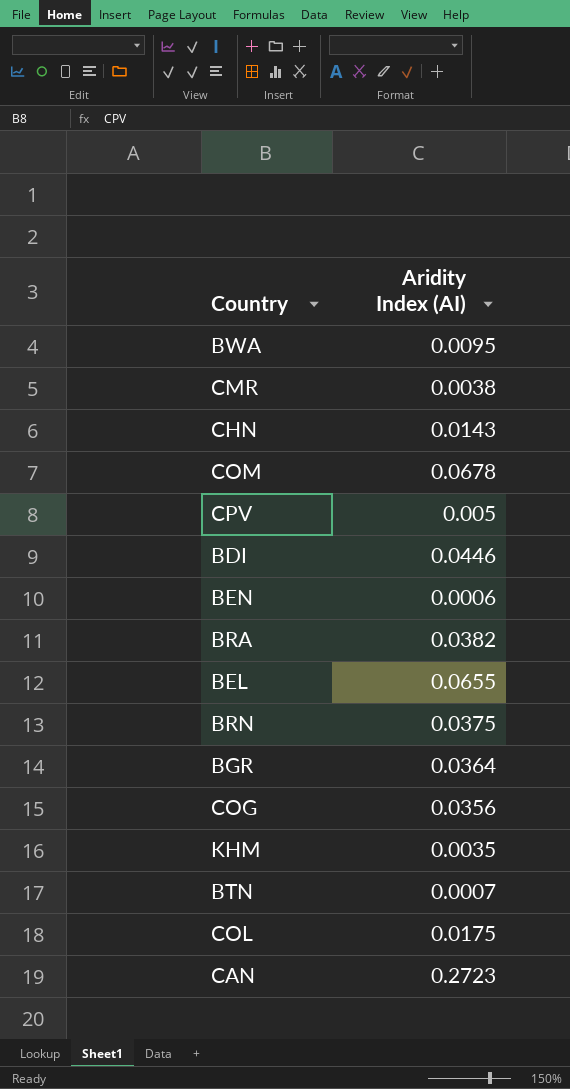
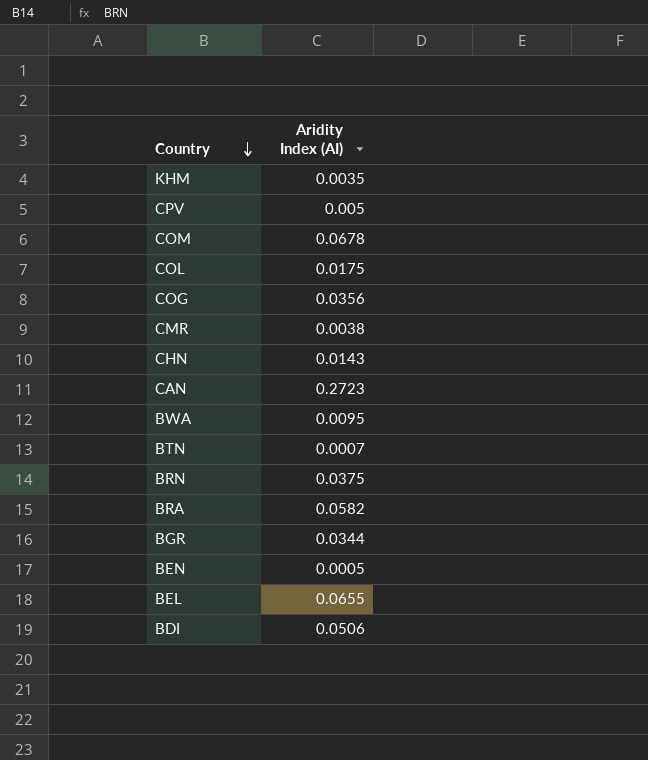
row order: none -> Country descending
BRA | Aridity Index (AI): 0.0382 -> 0.0582
BGR | Aridity Index (AI): 0.0364 -> 0.0344
BEN | Aridity Index (AI): 0.0006 -> 0.0005
BDI | Aridity Index (AI): 0.0446 -> 0.0506

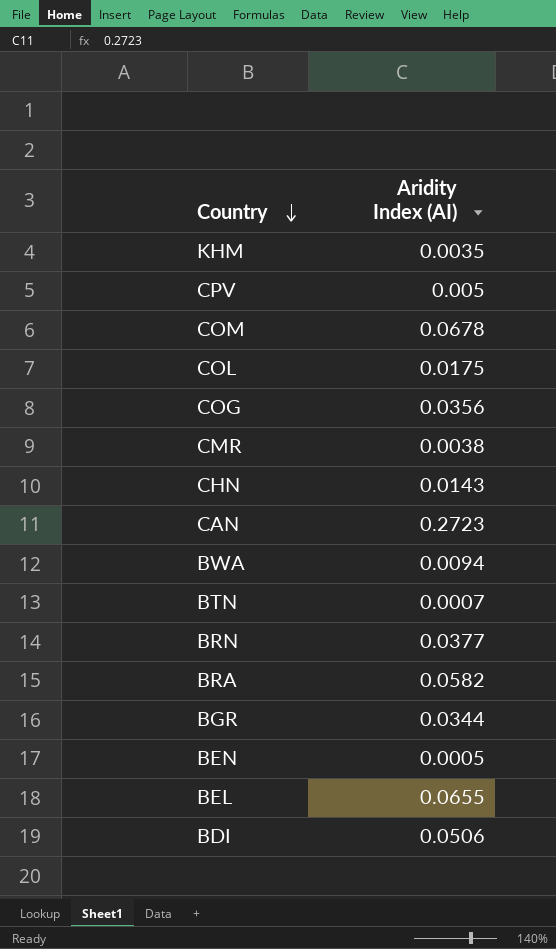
BWA | Aridity Index (AI): 0.0095 -> 0.0094
BRN | Aridity Index (AI): 0.0375 -> 0.0377

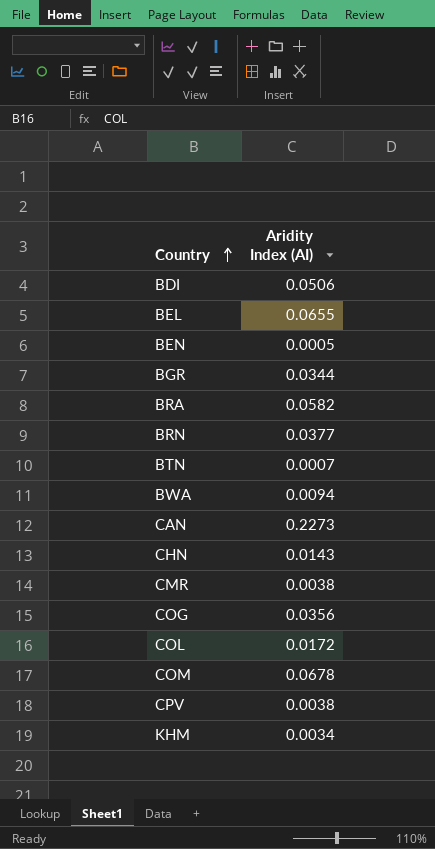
row order: Country descending -> Country ascending
CAN | Aridity Index (AI): 0.2723 -> 0.2273
COL | Aridity Index (AI): 0.0175 -> 0.0172
CPV | Aridity Index (AI): 0.005 -> 0.0038
KHM | Aridity Index (AI): 0.0035 -> 0.0034

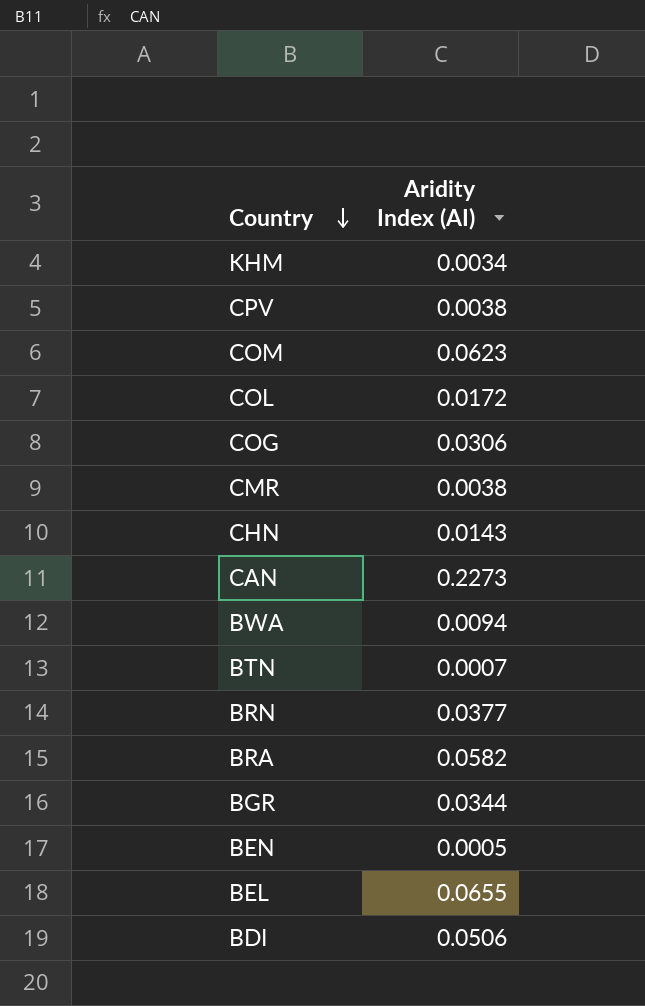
row order: Country ascending -> Country descending
COM | Aridity Index (AI): 0.0678 -> 0.0623
COG | Aridity Index (AI): 0.0356 -> 0.0306

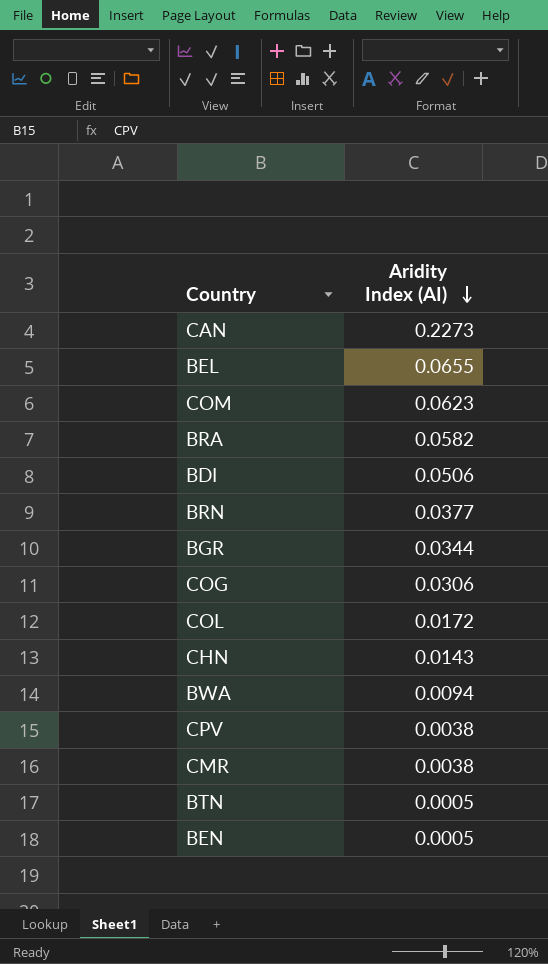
row order: Country descending -> Aridity Index (AI) descending
row KHM: 0.0034 -> none
BTN | Aridity Index (AI): 0.0007 -> 0.0005

